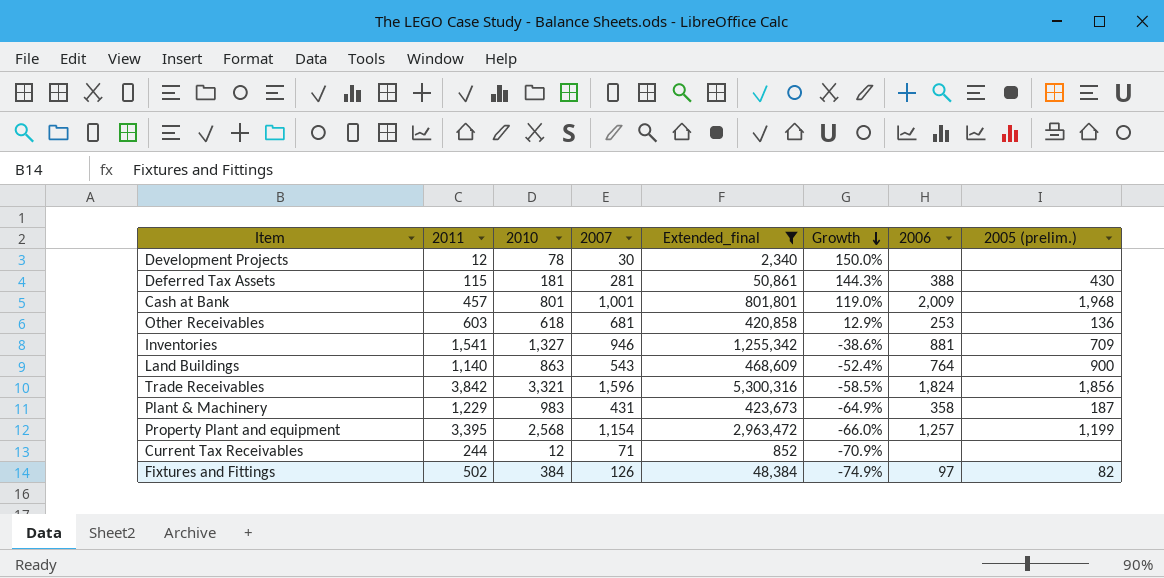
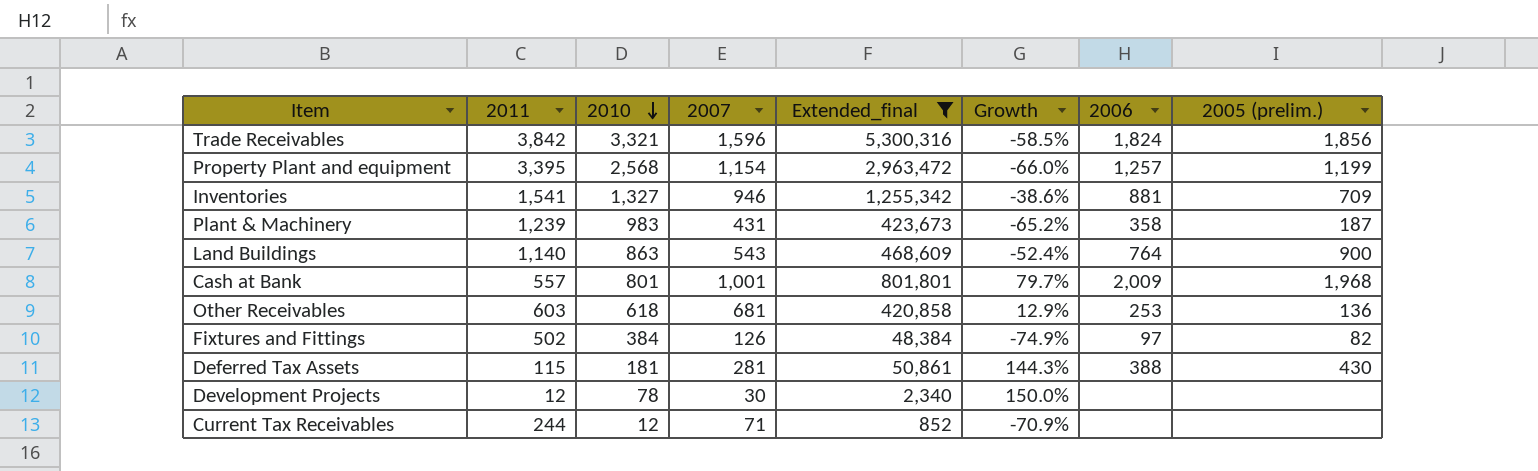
row order: Growth descending -> 2010 descending
Plant & Machinery | 2011: 1,229 -> 1,239
Plant & Machinery | Growth: -64.9% -> -65.2%
Cash at Bank | 2011: 457 -> 557
Cash at Bank | Growth: 119.0% -> 79.7%

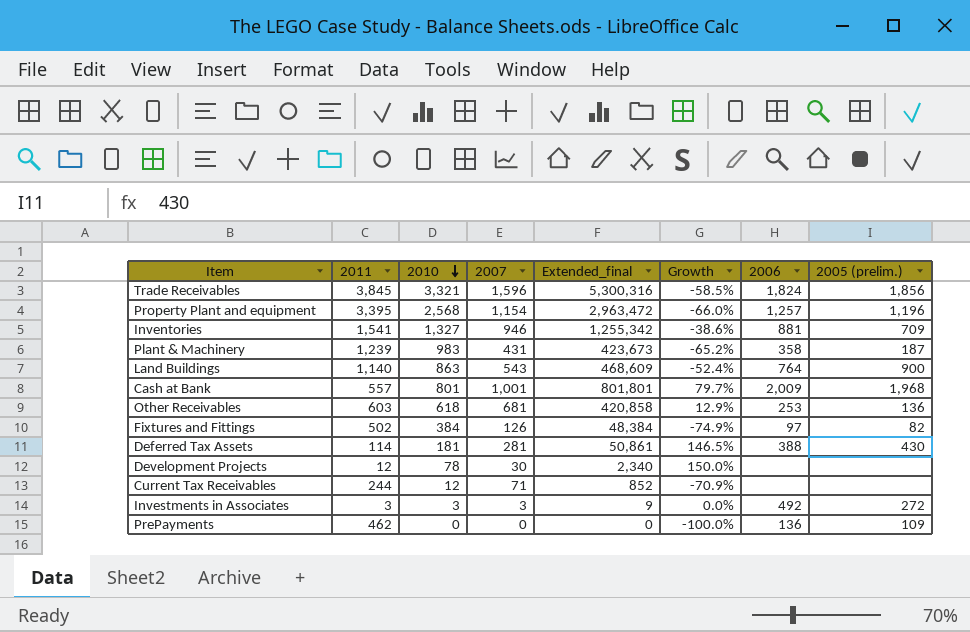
filter: Extended_final >= 852 -> none
Trade Receivables | 2011: 3,842 -> 3,845
Property Plant and equipment | 2005 (prelim.): 1,199 -> 1,196
Deferred Tax Assets | 2011: 115 -> 114
Deferred Tax Assets | Growth: 144.3% -> 146.5%

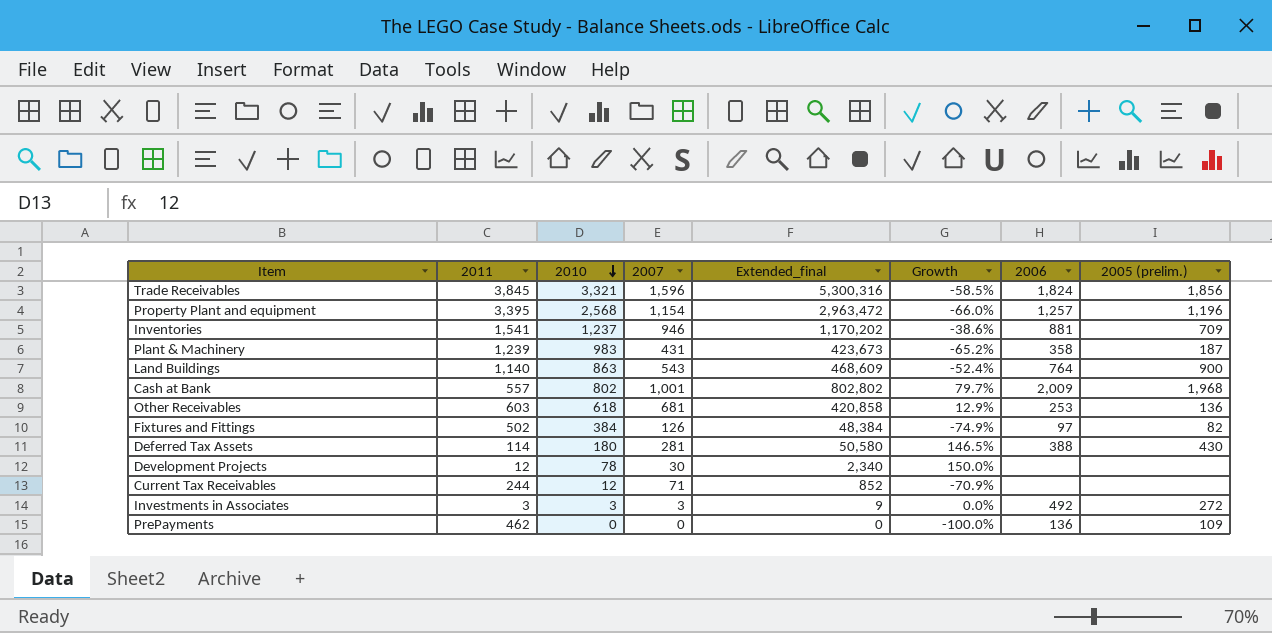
Inventories | 2010: 1,327 -> 1,237
Inventories | Extended_final: 1,255,342 -> 1,170,202
Cash at Bank | 2010: 801 -> 802
Cash at Bank | Extended_final: 801,801 -> 802,802
Deferred Tax Assets | 2010: 181 -> 180
Deferred Tax Assets | Extended_final: 50,861 -> 50,580

